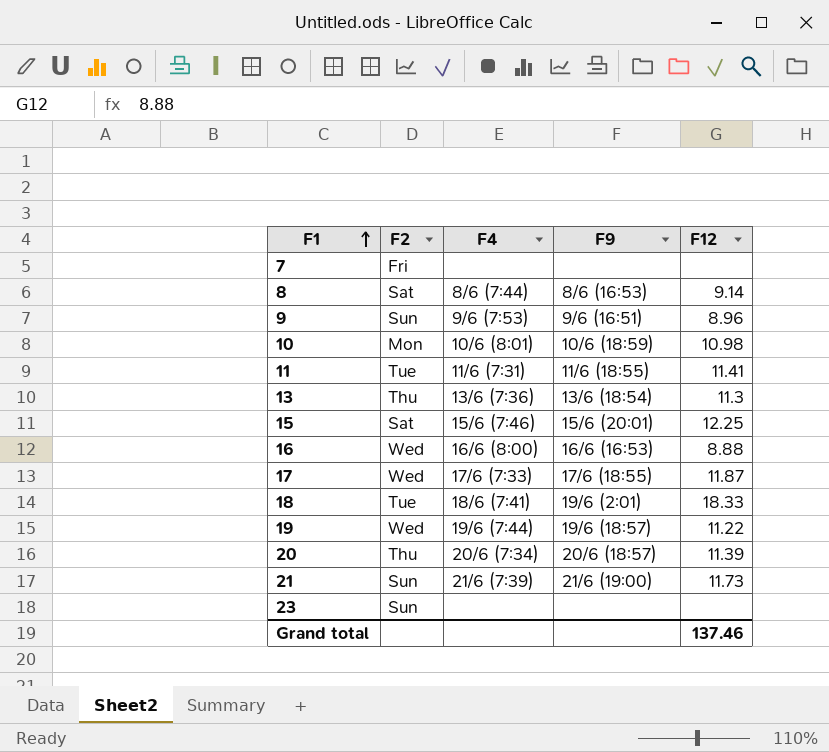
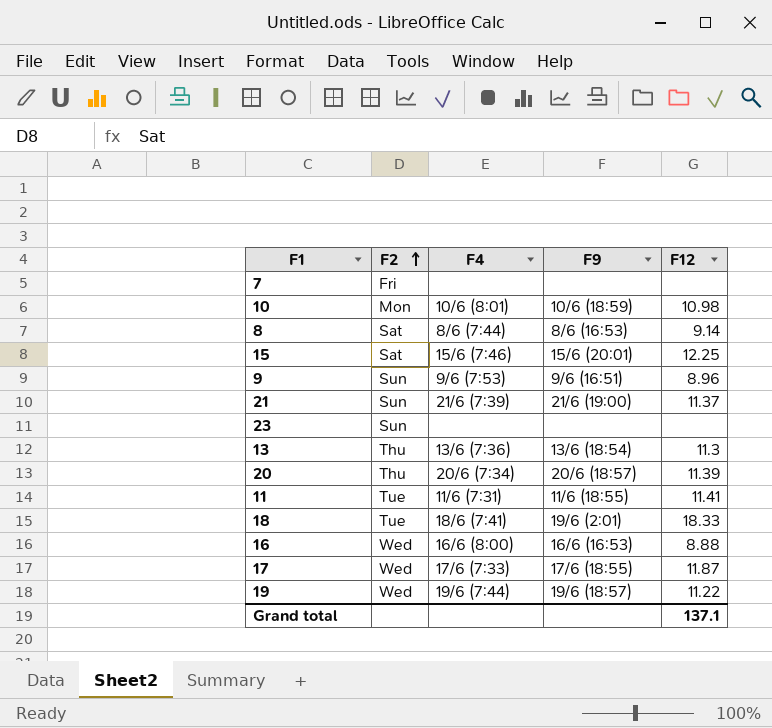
row order: F1 ascending -> F2 ascending
21 | F12: 11.73 -> 11.37
Grand total | F12: 137.46 -> 137.1

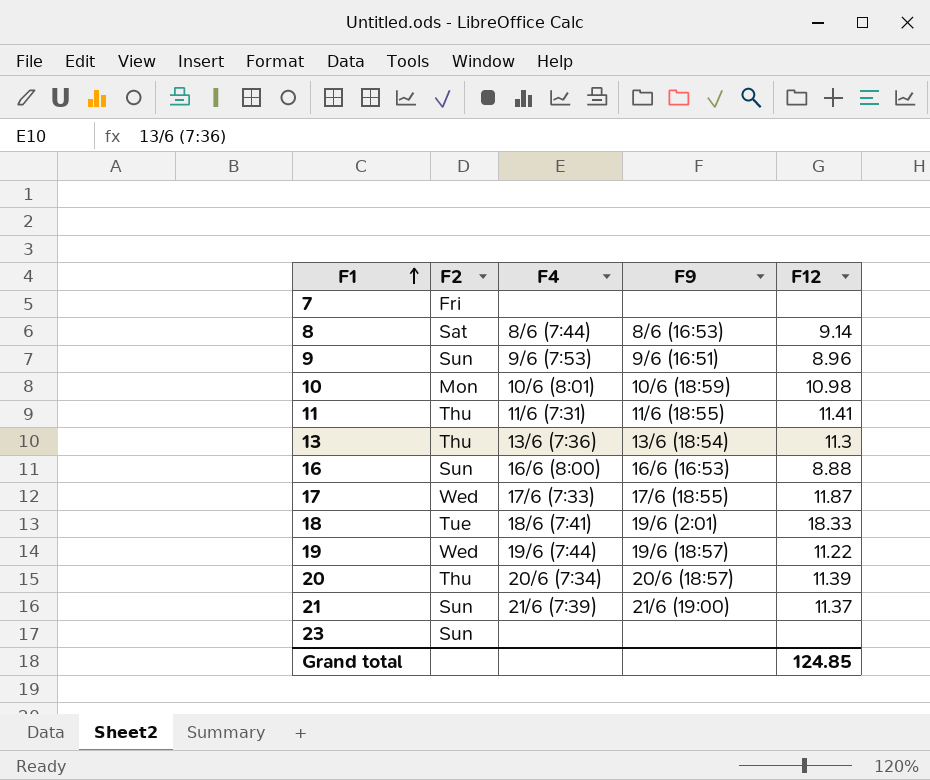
row order: F2 ascending -> F1 ascending
row 15: Sat | 15/6 (7:46) | 15/6 (20:01) | 12.25 -> none
11 | F2: Tue -> Thu
16 | F2: Wed -> Sun
Grand total | F12: 137.1 -> 124.85

